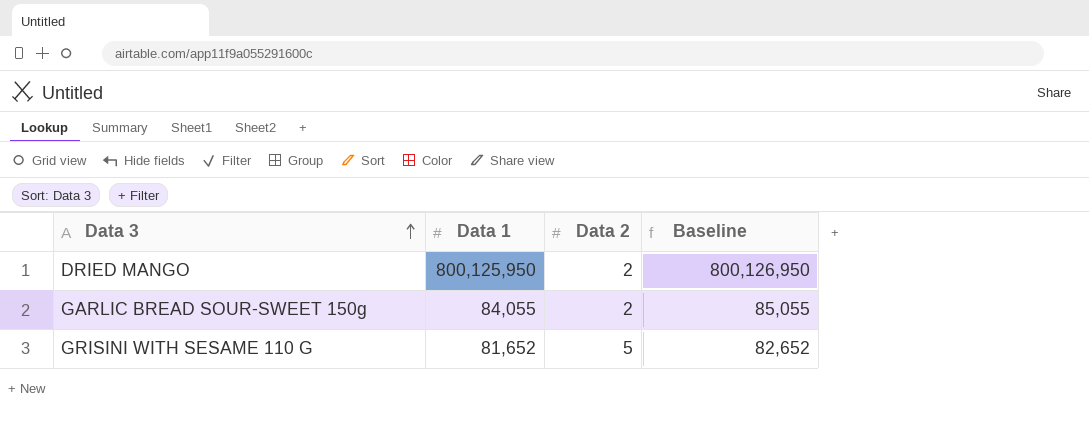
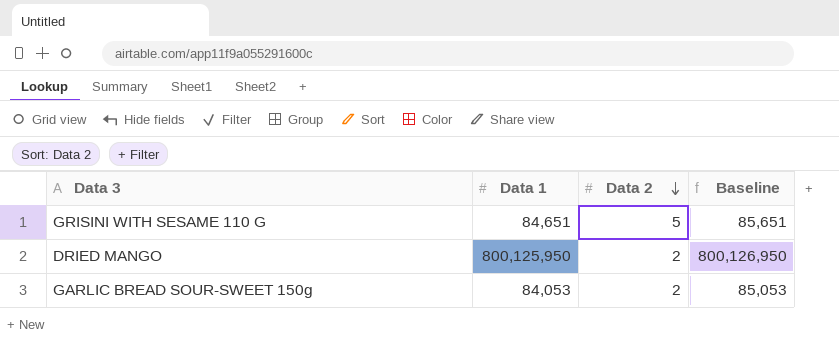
row order: Data 3 ascending -> Data 2 descending
GRISINI WITH SESAME 110 G | Data 1: 81,652 -> 84,651
GRISINI WITH SESAME 110 G | Baseline: 82,652 -> 85,651
GARLIC BREAD SOUR-SWEET 150g | Data 1: 84,055 -> 84,053
GARLIC BREAD SOUR-SWEET 150g | Baseline: 85,055 -> 85,053

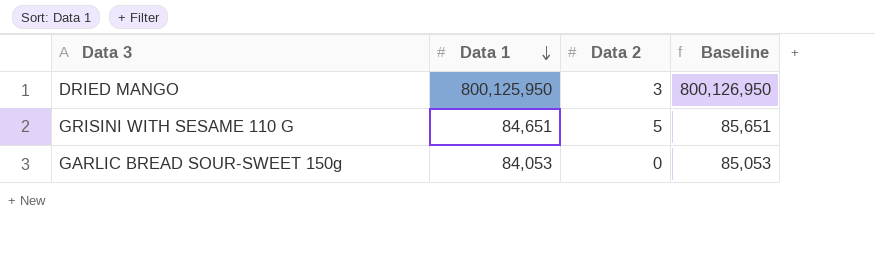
row order: Data 2 descending -> Data 1 descending
DRIED MANGO | Data 2: 2 -> 3
GARLIC BREAD SOUR-SWEET 150g | Data 2: 2 -> 0

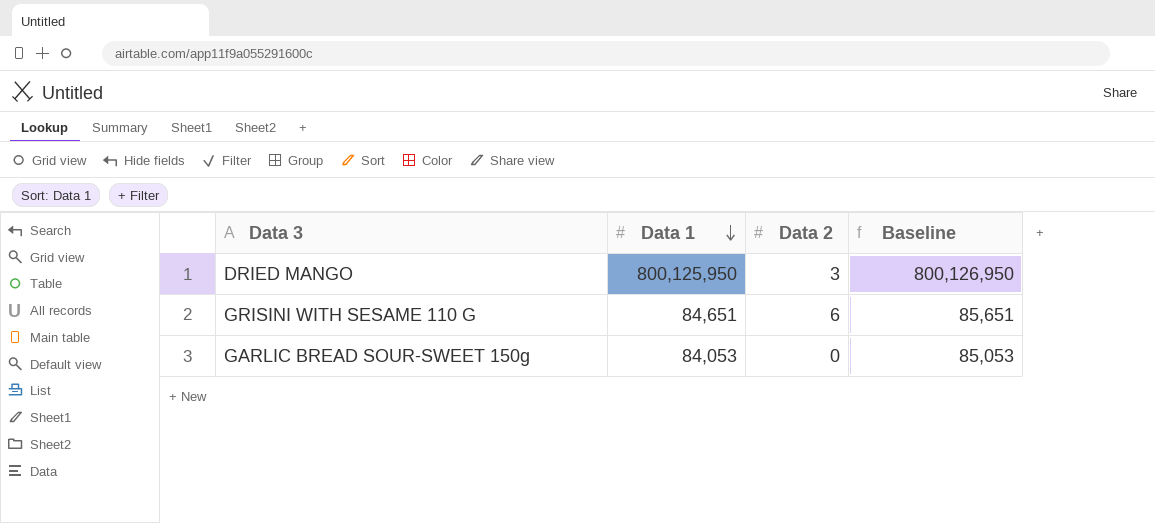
GRISINI WITH SESAME 110 G | Data 2: 5 -> 6

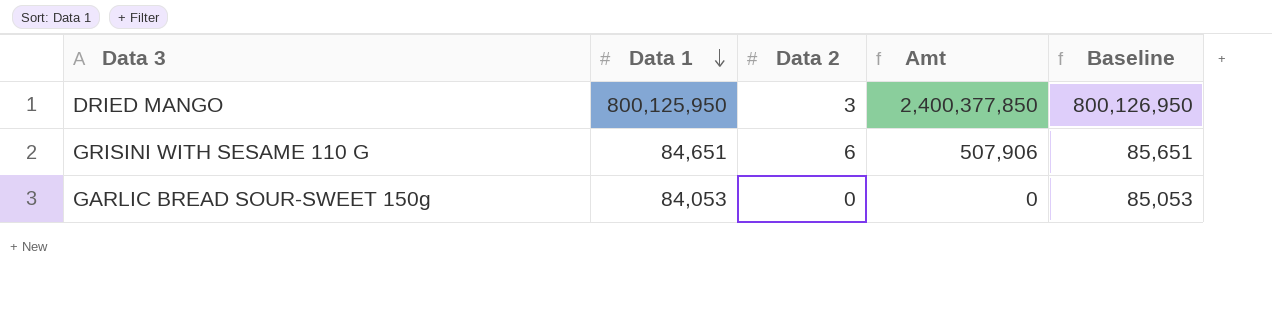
column Amt | formula: none -> [Data 1] * [Data 2]

